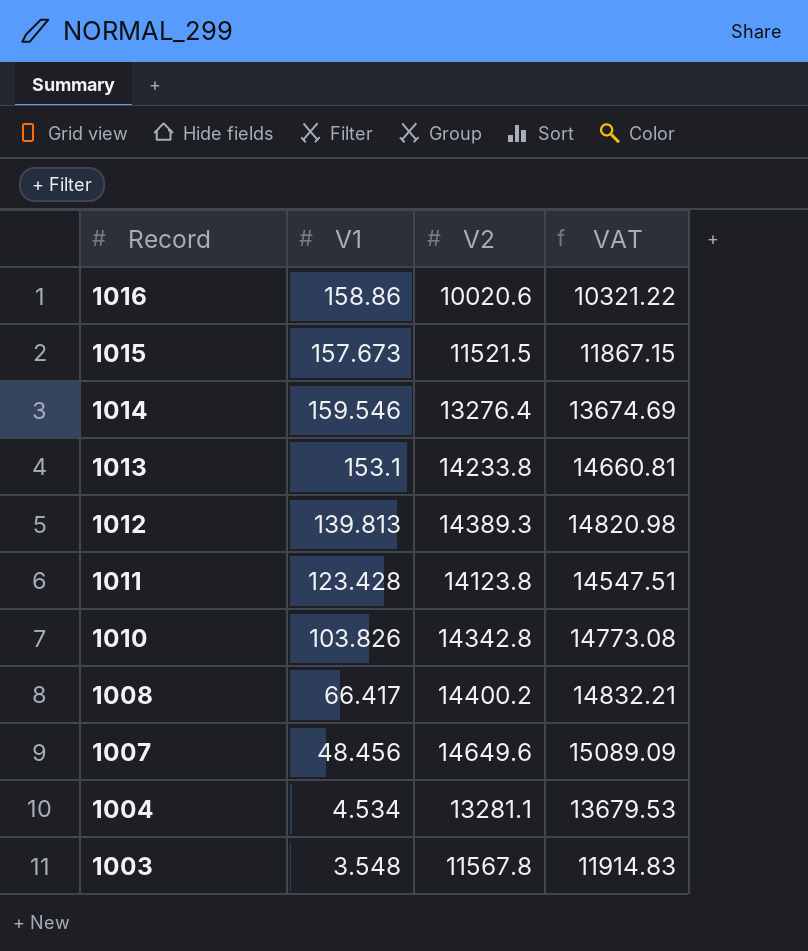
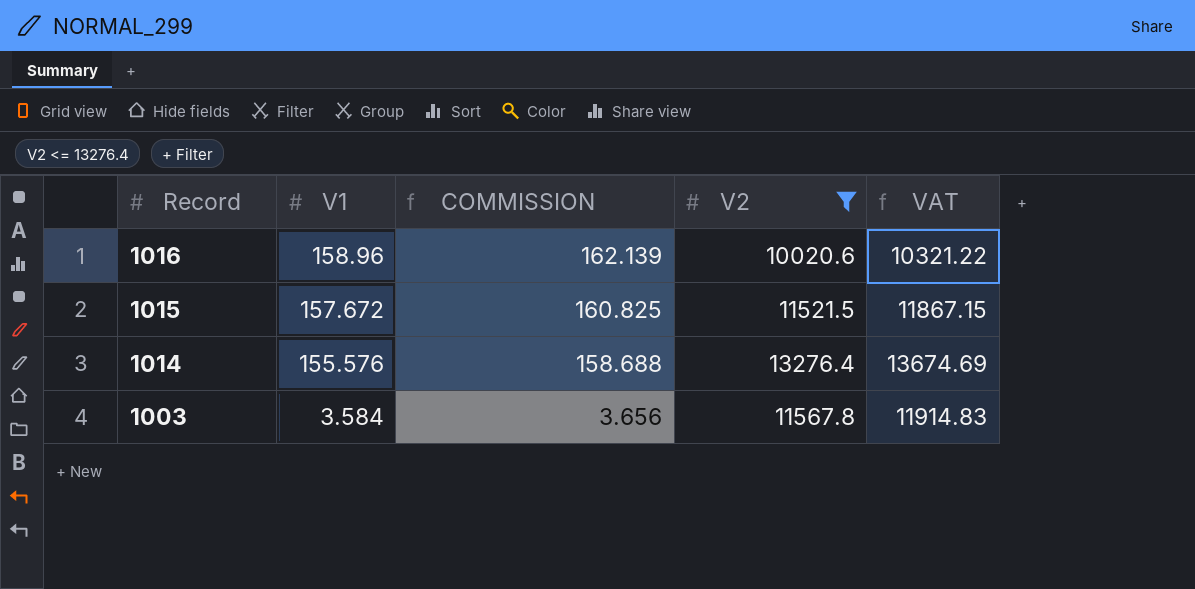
filter: none -> V2 <= 13276.4
column COMMISSION | formula: none -> [V1] * 1.02
1016 | V1: 158.86 -> 158.96
1015 | V1: 157.673 -> 157.672
1014 | V1: 159.546 -> 155.576
1003 | V1: 3.548 -> 3.584

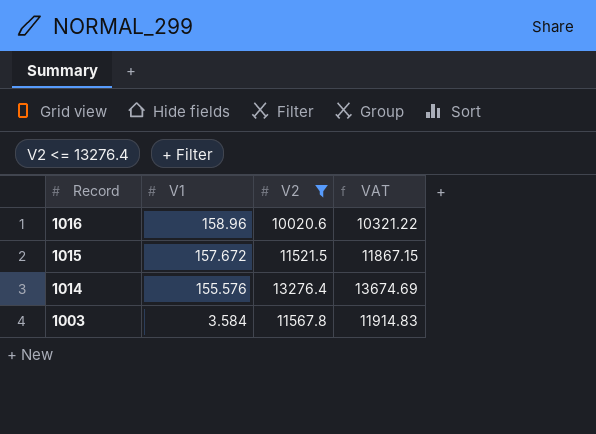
column COMMISSION | formula: [V1] * 1.02 -> none

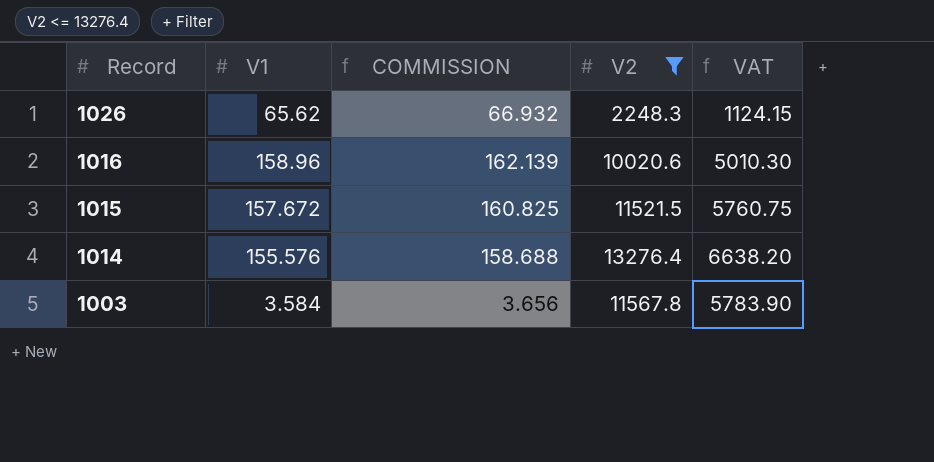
column COMMISSION | formula: none -> [V1] * 1.02
column VAT | formula: [V2] * 1.03 -> [V2] * 0.5
row 1026: none -> 65.62 | 66.932 | 2248.3 | 1124.15

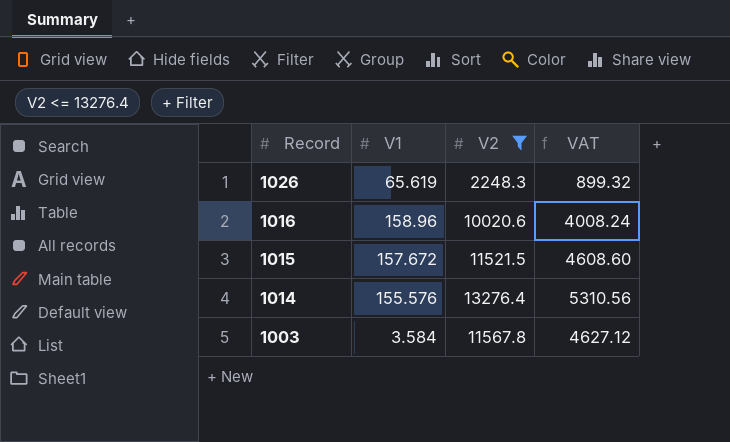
column COMMISSION | formula: [V1] * 1.02 -> none
column VAT | formula: [V2] * 0.5 -> [V2] * 0.4
1026 | V1: 65.62 -> 65.619

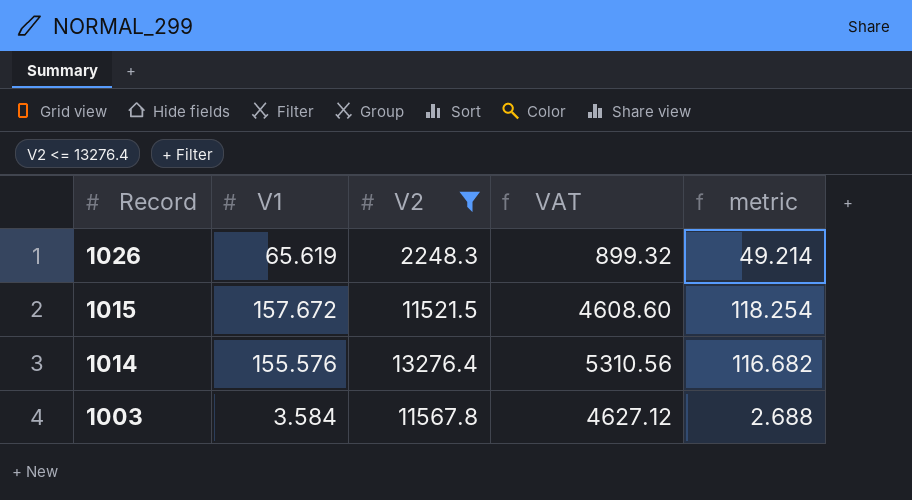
column metric | formula: none -> [V1] * 0.75
row 1016: 158.96 | 10020.6 | 4008.24 -> none

